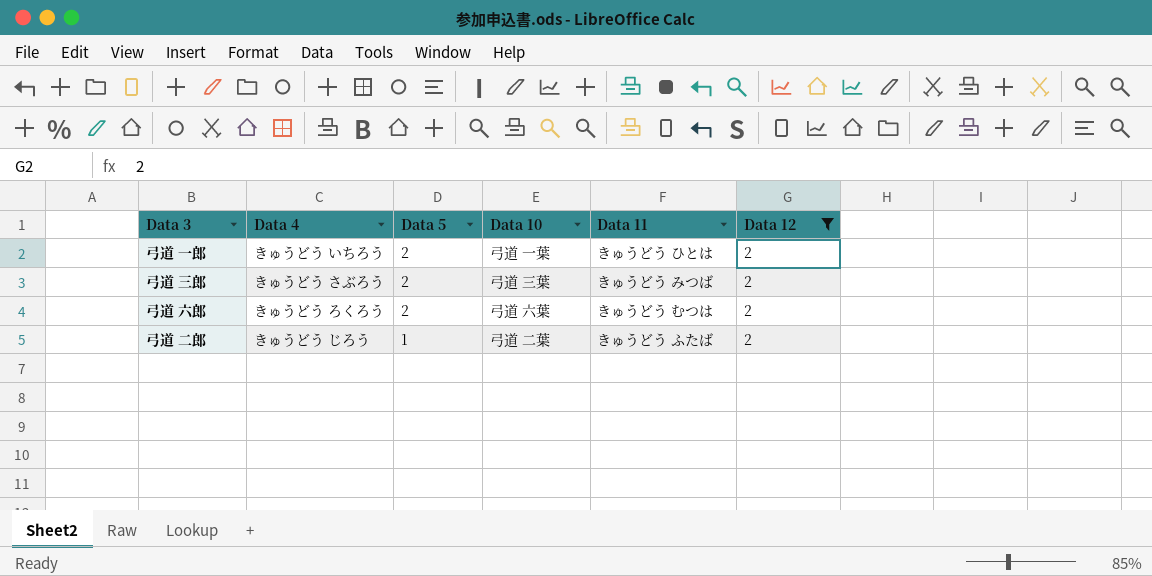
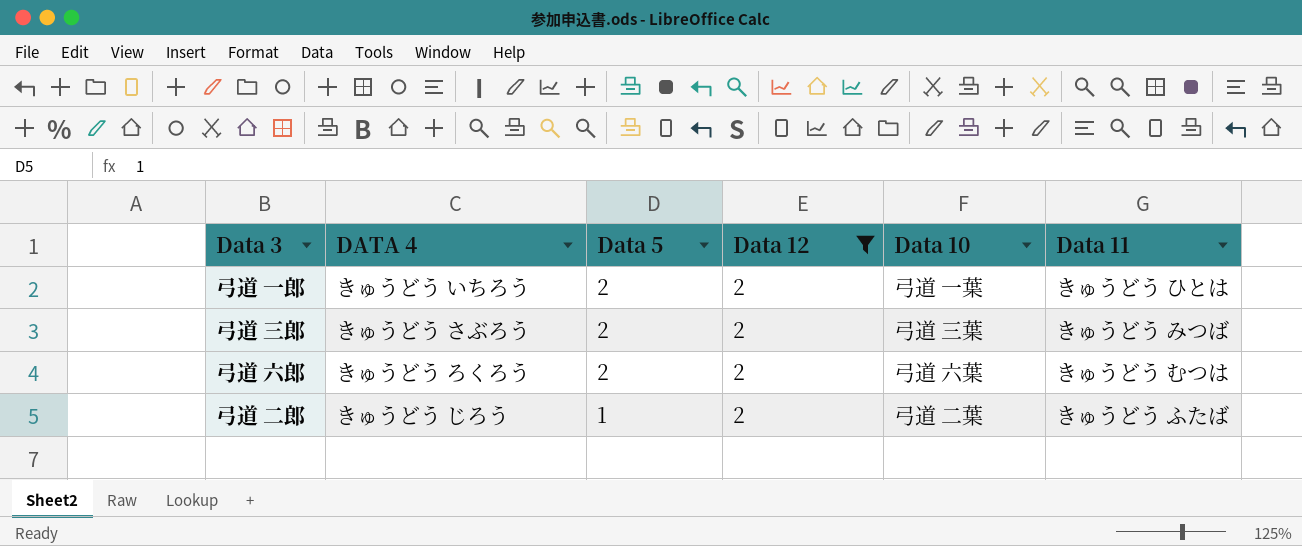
column name: Data 4 -> DATA 4
column Data 12 | position: 6 -> 4

